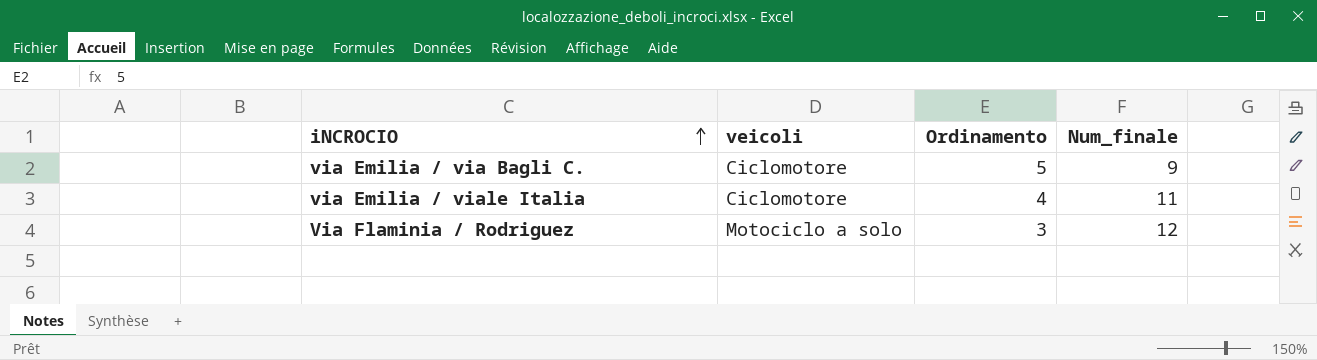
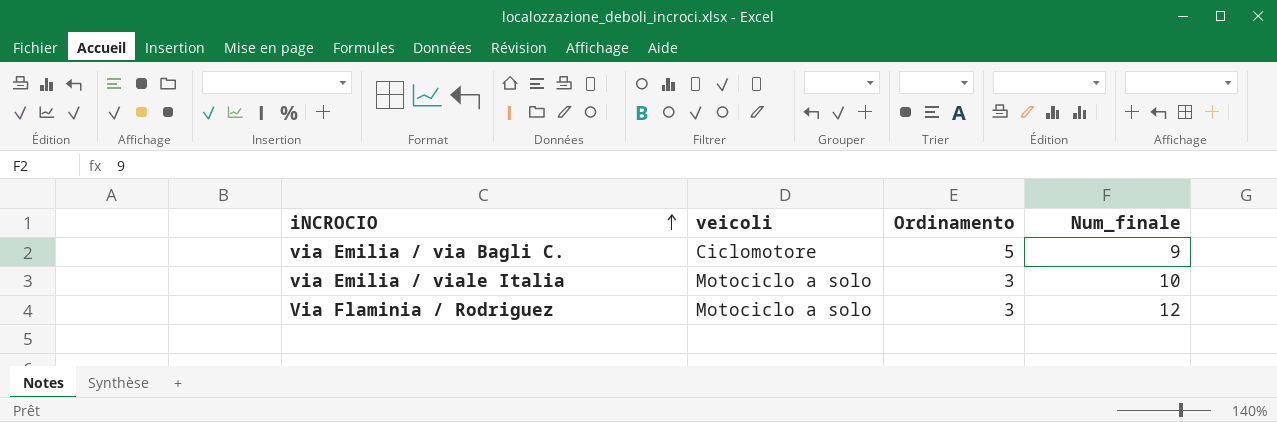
via Emilia / viale Italia | veicoli: Ciclomotore -> Motociclo a solo
via Emilia / viale Italia | Ordinamento: 4 -> 3
via Emilia / viale Italia | Num_finale: 11 -> 10

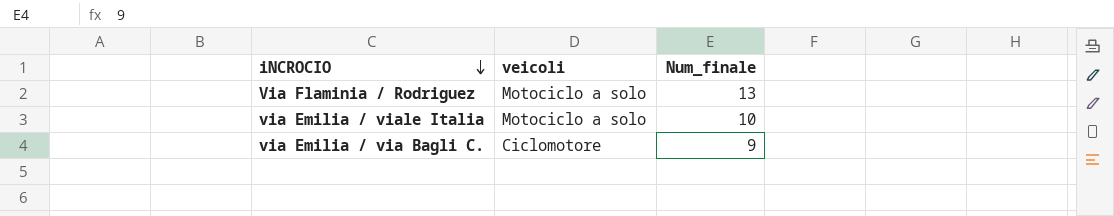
row order: iNCROCIO ascending -> iNCROCIO descending
column Ordinamento | position: 3 -> none
Via Flaminia / Rodriguez | Num_finale: 12 -> 13

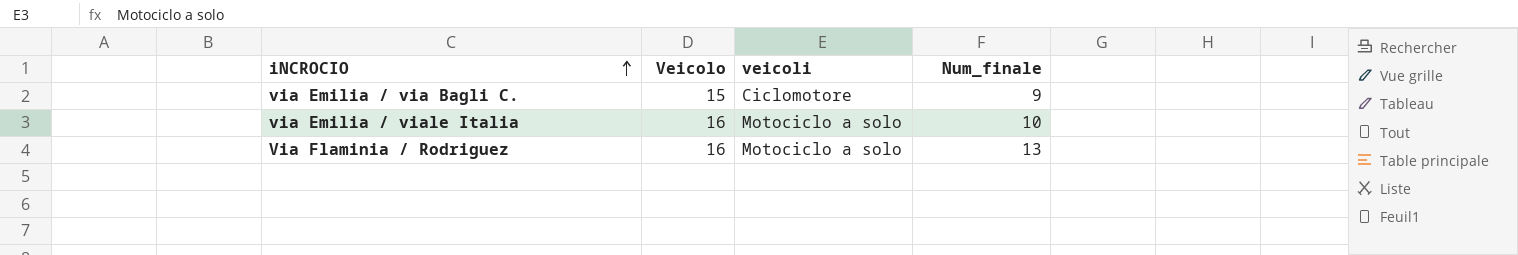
row order: iNCROCIO descending -> iNCROCIO ascending
column Veicolo | position: none -> 2

